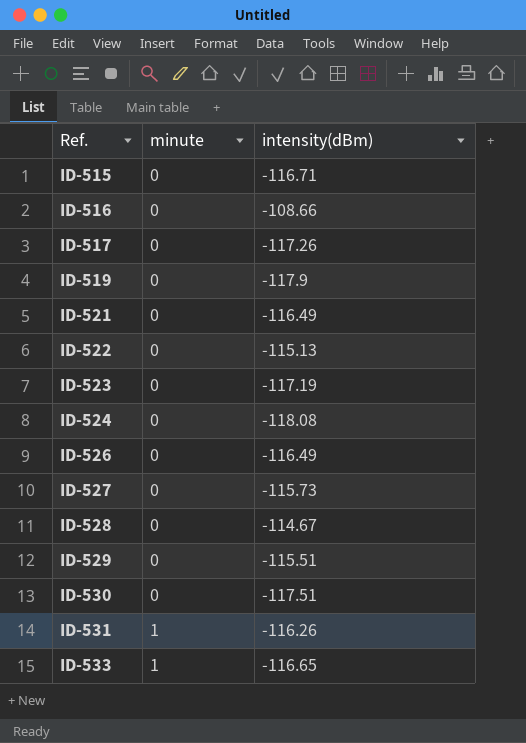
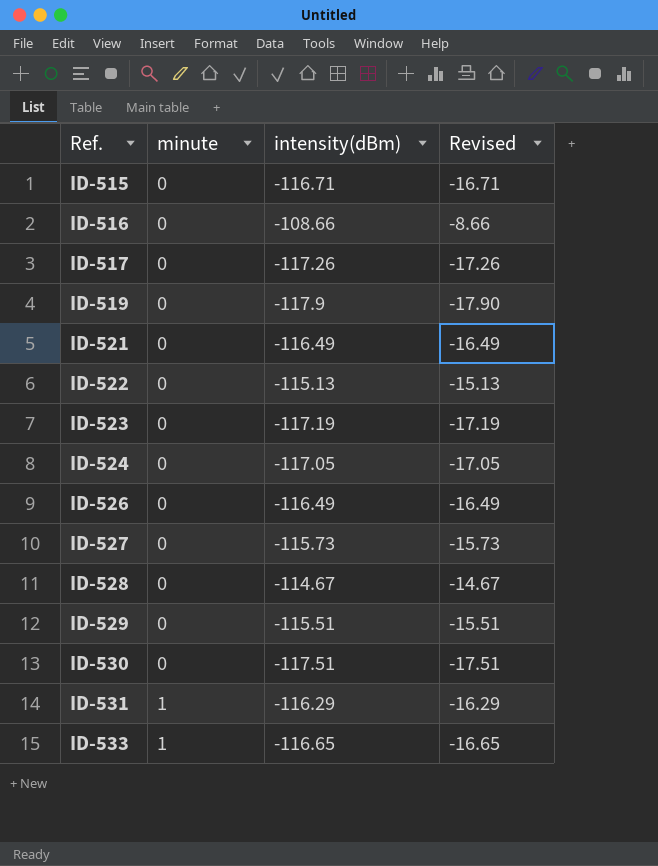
column Revised | formula: none -> [intensity(dBm)] + 100
ID-524 | intensity(dBm): -118.08 -> -117.05
ID-531 | intensity(dBm): -116.26 -> -116.29

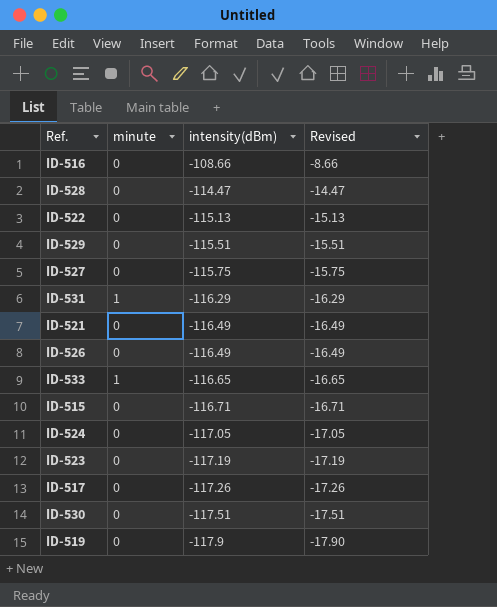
row order: Ref. ascending -> intensity(dBm) descending
ID-528 | intensity(dBm): -114.67 -> -114.47
ID-528 | Revised: -14.67 -> -14.47
ID-527 | intensity(dBm): -115.73 -> -115.75
ID-527 | Revised: -15.73 -> -15.75

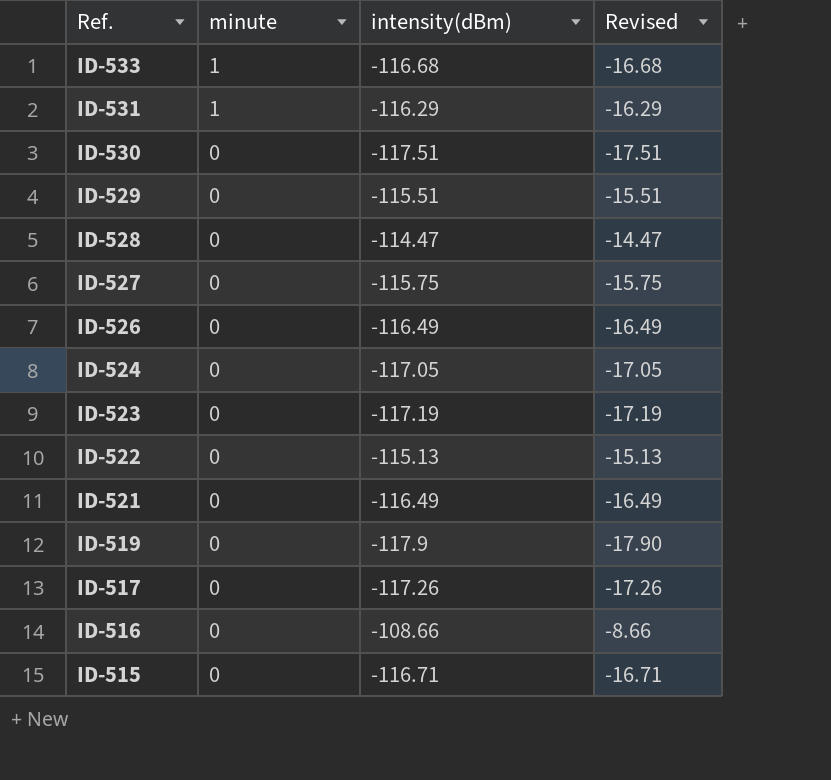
row order: intensity(dBm) descending -> Ref. descending
ID-533 | intensity(dBm): -116.65 -> -116.68
ID-533 | Revised: -16.65 -> -16.68

